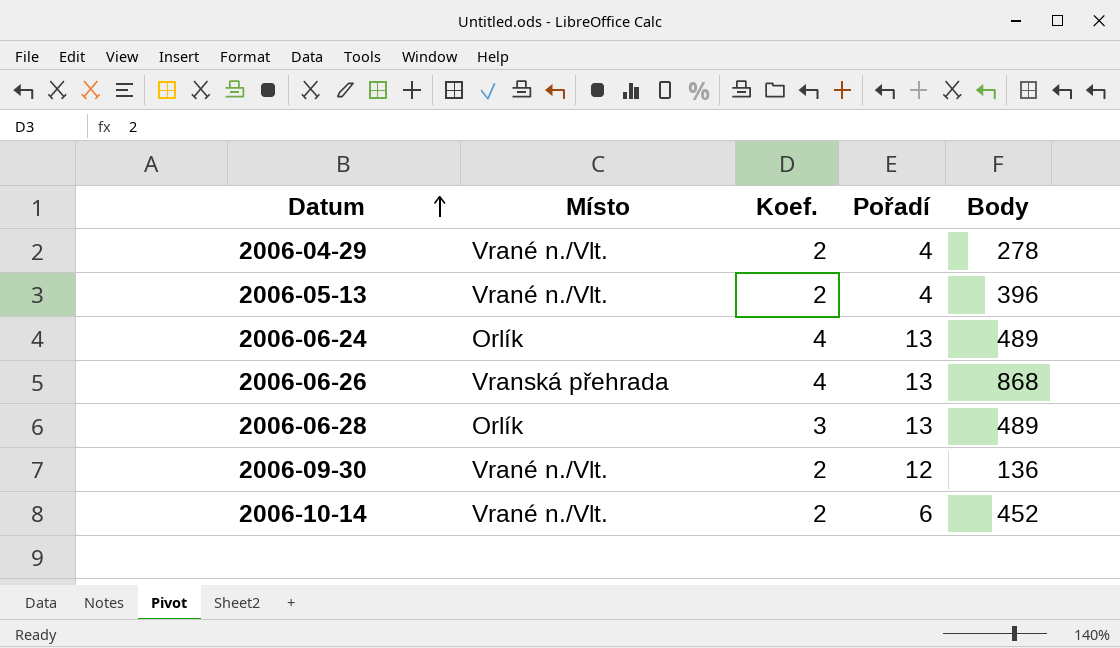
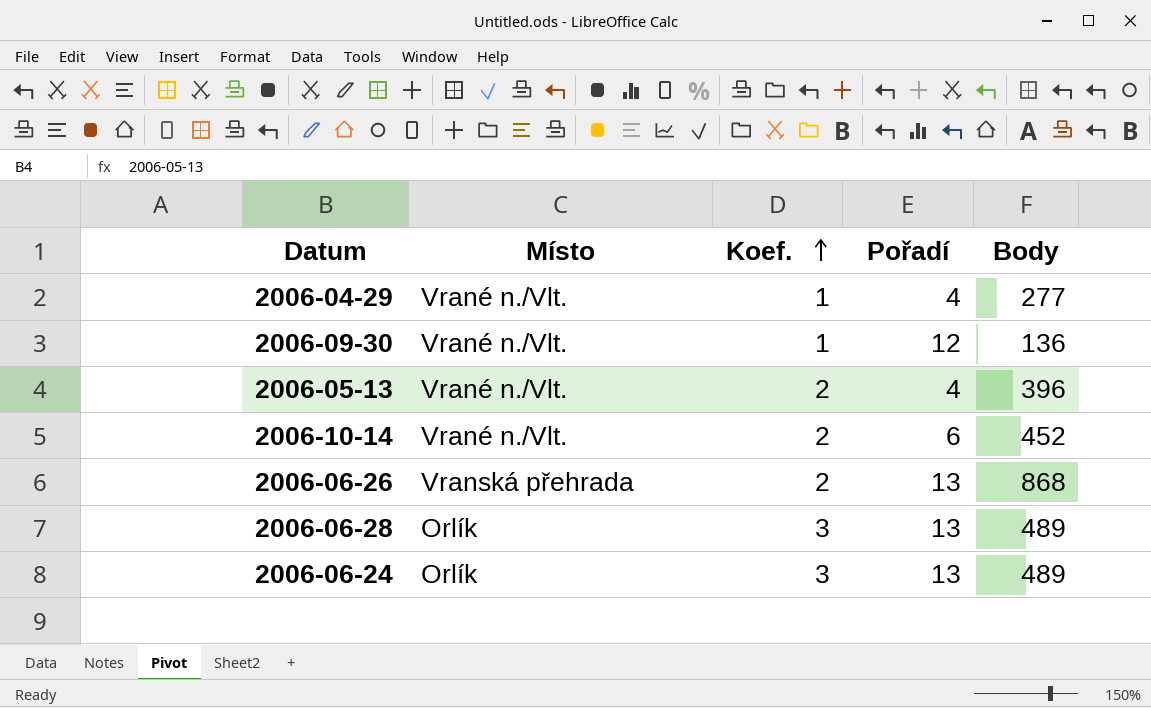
row order: Datum ascending -> Koef. ascending
2006-04-29 | Koef.: 2 -> 1
2006-04-29 | Body: 278 -> 277
2006-09-30 | Koef.: 2 -> 1
2006-06-26 | Koef.: 4 -> 2
2006-06-24 | Koef.: 4 -> 3

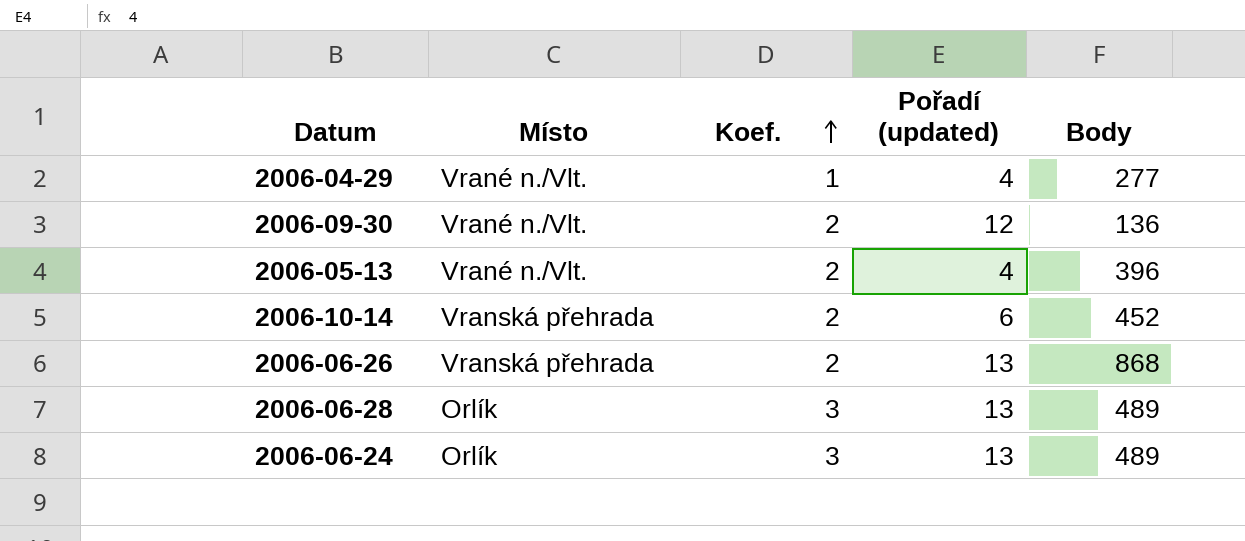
column name: Pořadí -> Pořadí (updated)
2006-09-30 | Koef.: 1 -> 2
2006-10-14 | Místo: Vrané n./Vlt. -> Vranská přehrada

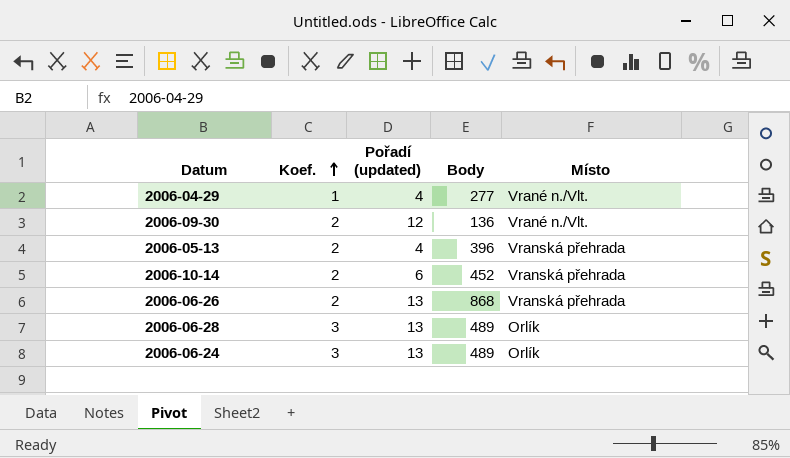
column Místo | position: 2 -> 5
2006-05-13 | Místo: Vrané n./Vlt. -> Vranská přehrada

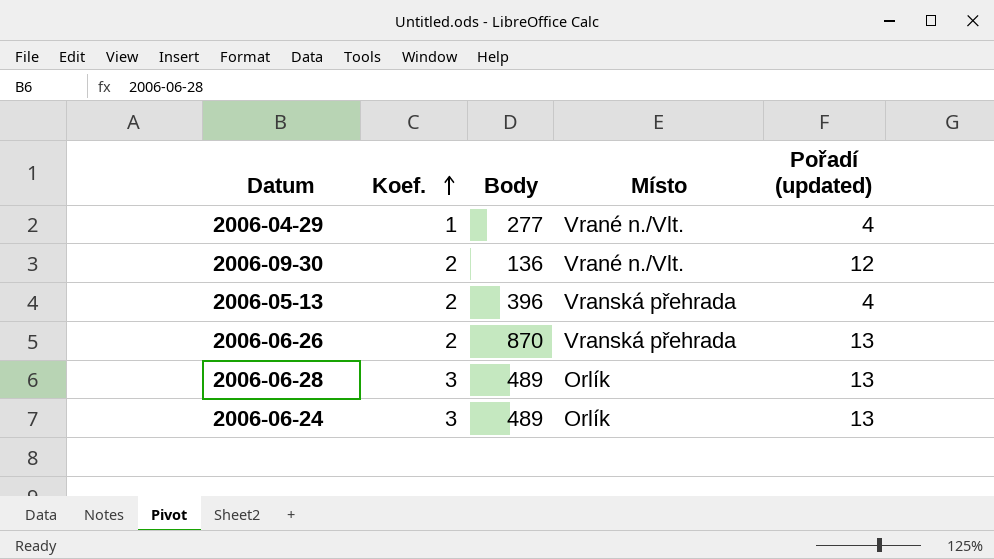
column Pořadí (updated) | position: 3 -> 5
row 2006-10-14: 2 | 6 | 452 | Vranská přehrada -> none
2006-06-26 | Body: 868 -> 870

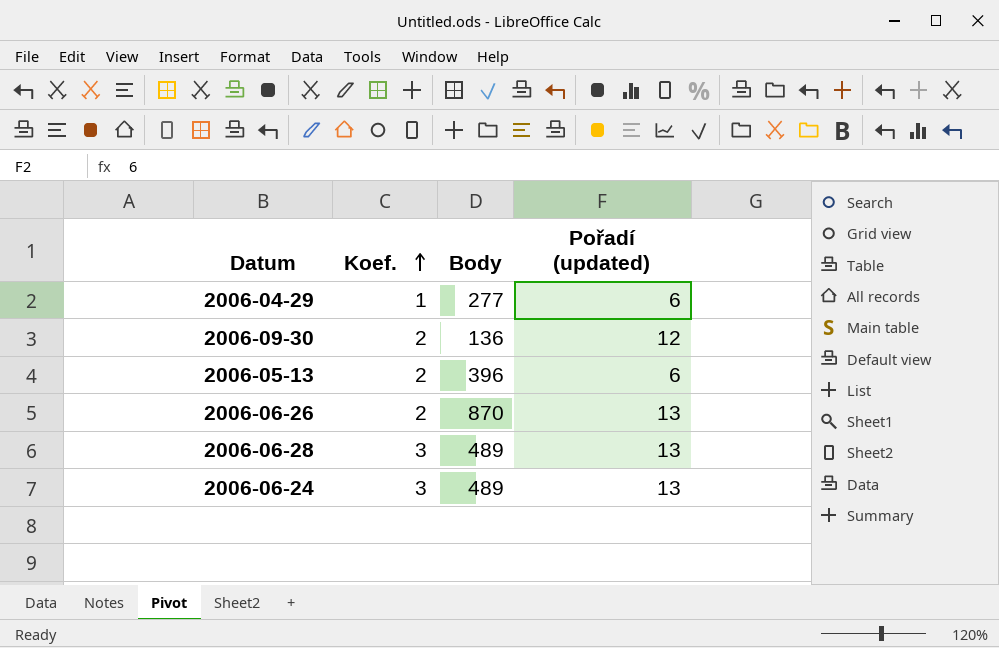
column Místo | position: 4 -> none
2006-04-29 | Pořadí (updated): 4 -> 6
2006-05-13 | Pořadí (updated): 4 -> 6

